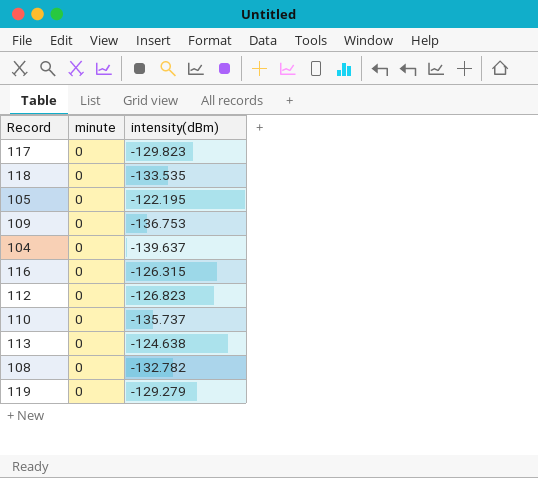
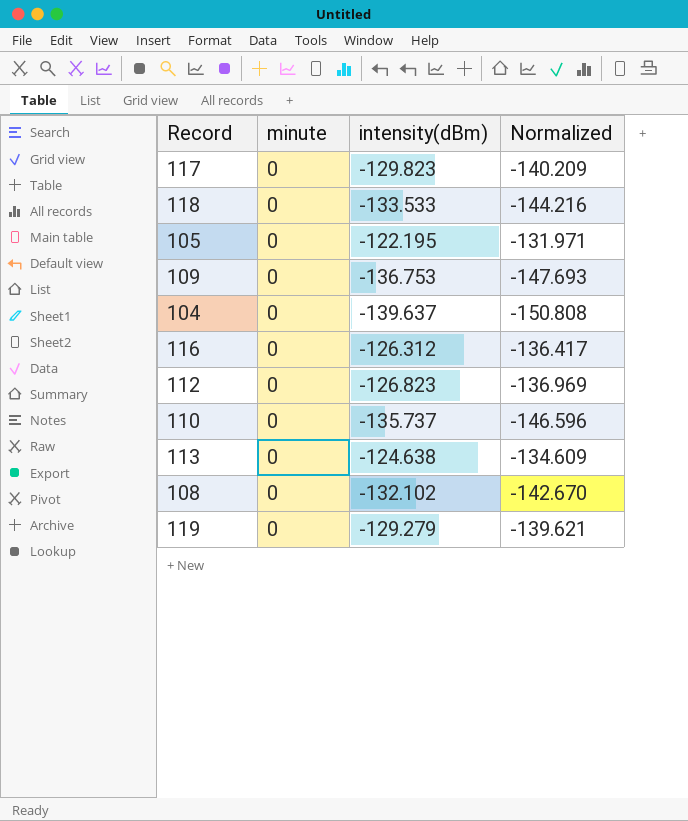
column Normalized | formula: none -> [intensity(dBm)] * 1.08
118 | intensity(dBm): -133.535 -> -133.533
116 | intensity(dBm): -126.315 -> -126.312
108 | intensity(dBm): -132.782 -> -132.102

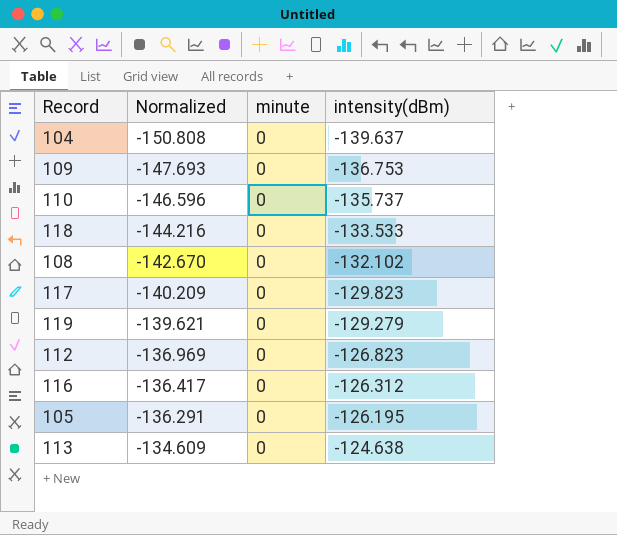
row order: none -> Normalized ascending
column Normalized | position: 4 -> 2
105 | Normalized: -131.971 -> -136.291
105 | intensity(dBm): -122.195 -> -126.195

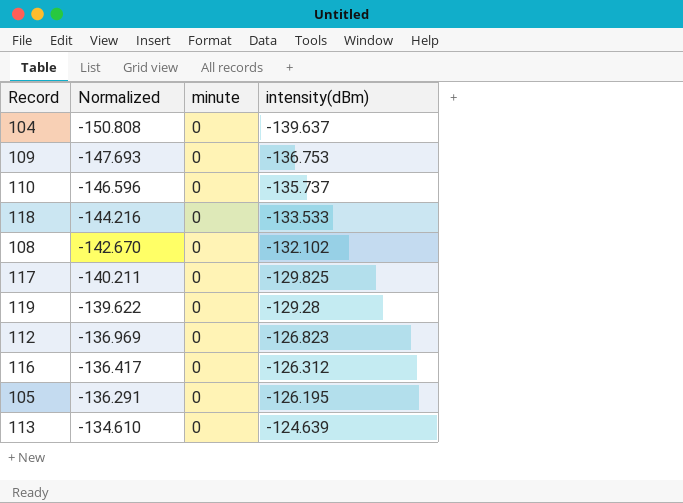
117 | Normalized: -140.209 -> -140.211
117 | intensity(dBm): -129.823 -> -129.825
119 | Normalized: -139.621 -> -139.622
119 | intensity(dBm): -129.279 -> -129.28
113 | Normalized: -134.609 -> -134.610
113 | intensity(dBm): -124.638 -> -124.639

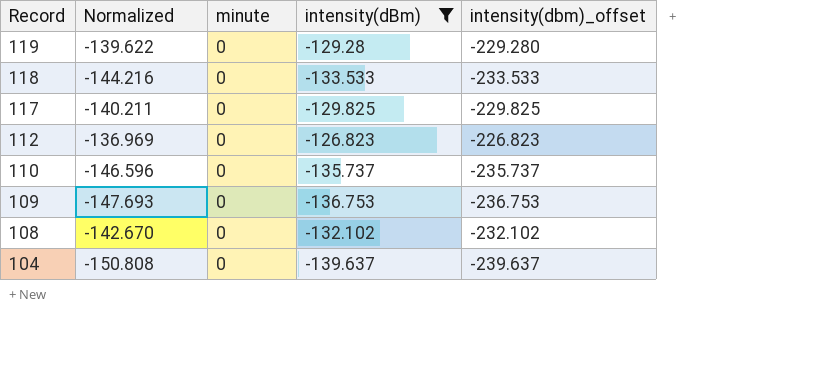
filter: none -> intensity(dBm) <= -126.823
row order: Normalized ascending -> Record descending
column intensity(dbm)_offset | formula: none -> [intensity(dBm)] - 100

